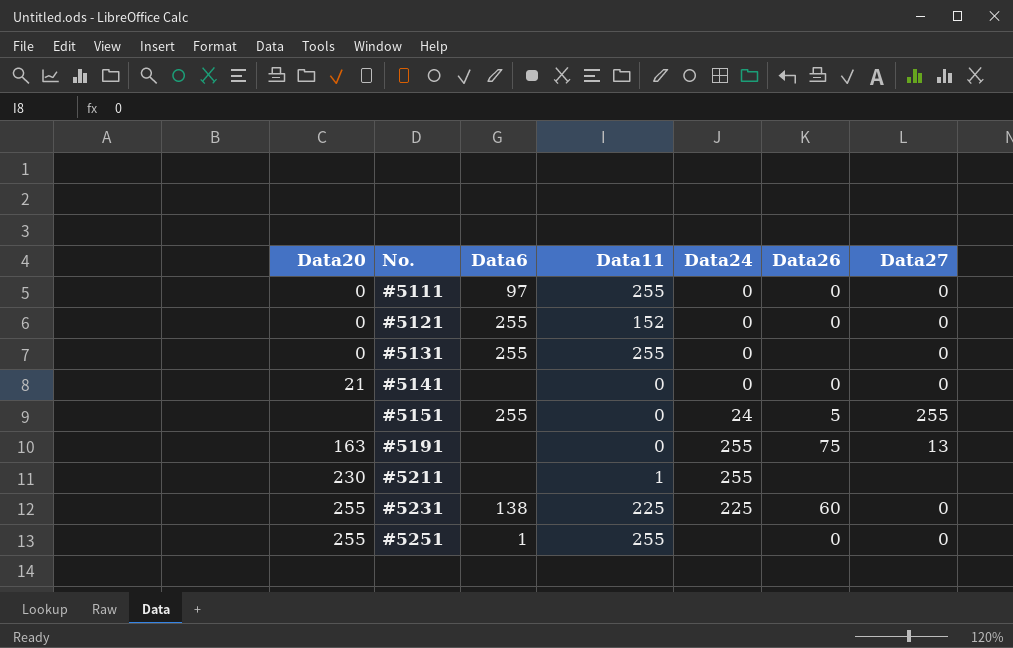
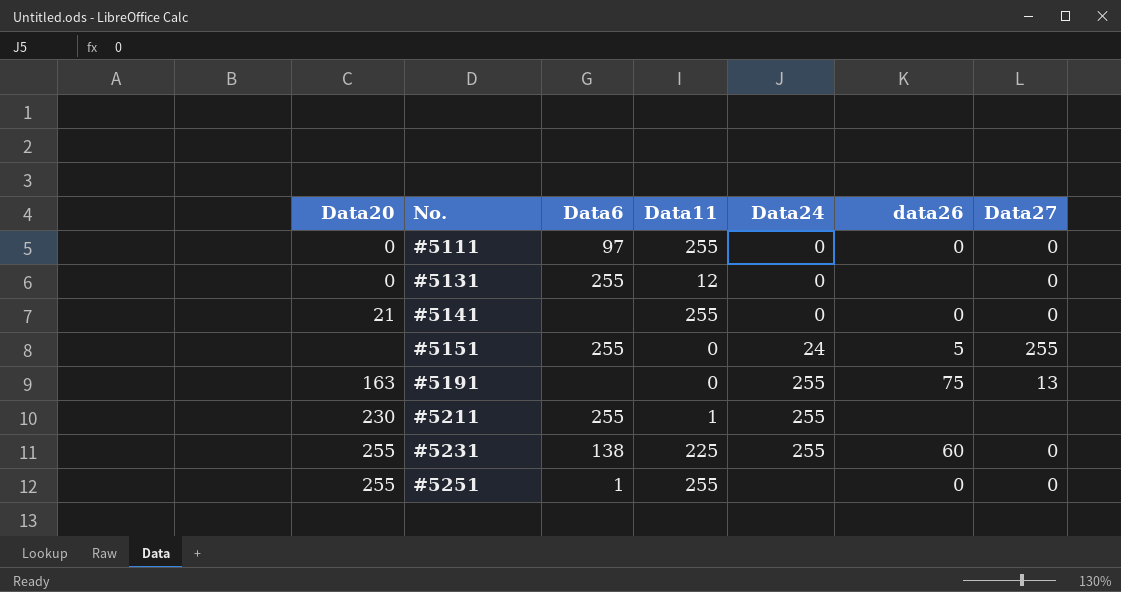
column name: Data26 -> data26
row #5121: 0 | 255 | 152 | 0 | 0 | 0 -> none
#5131 | Data11: 255 -> 12
#5141 | Data11: 0 -> 255
#5211 | Data6: none -> 255
#5231 | Data24: 225 -> 255

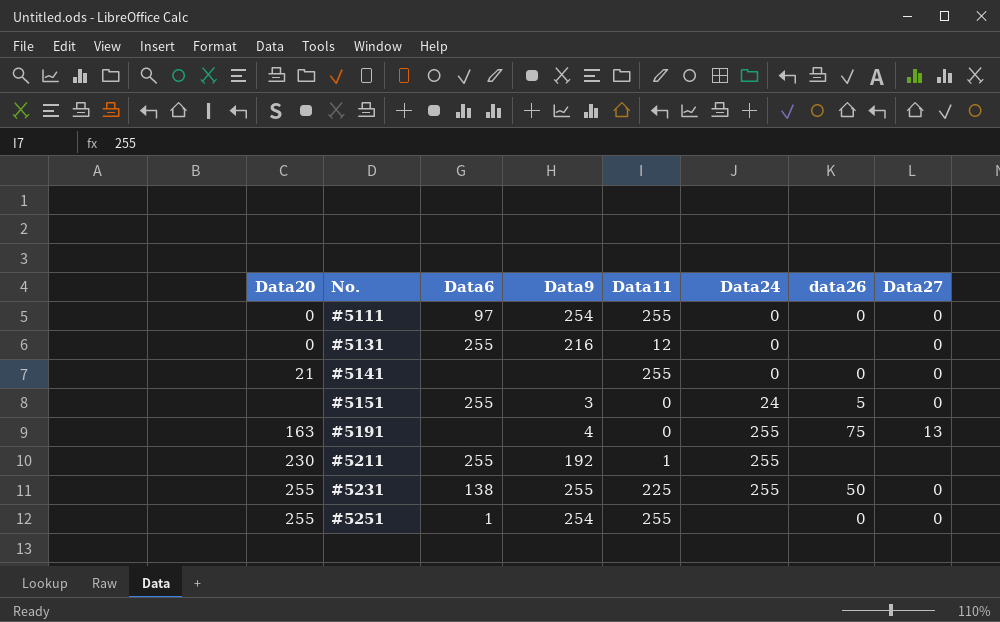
column Data9 | position: none -> 4
#5151 | Data27: 255 -> 0
#5231 | data26: 60 -> 50

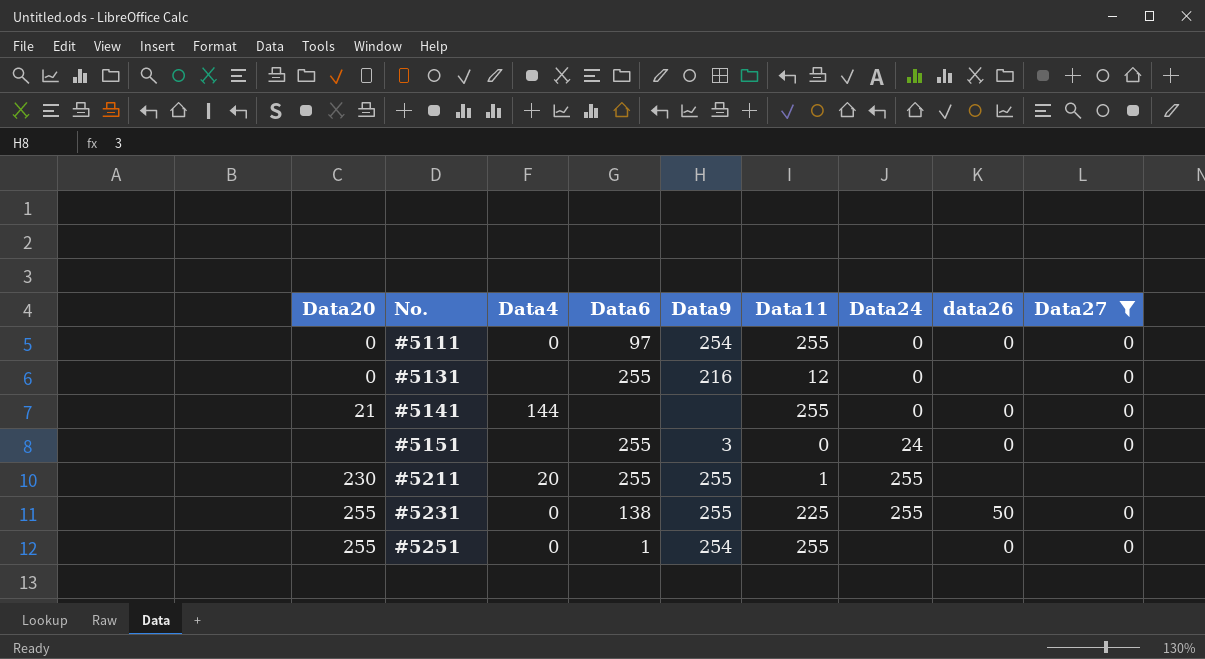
filter: none -> Data27 != 13
column Data4 | position: none -> 3
#5151 | data26: 5 -> 0
#5211 | Data9: 192 -> 255

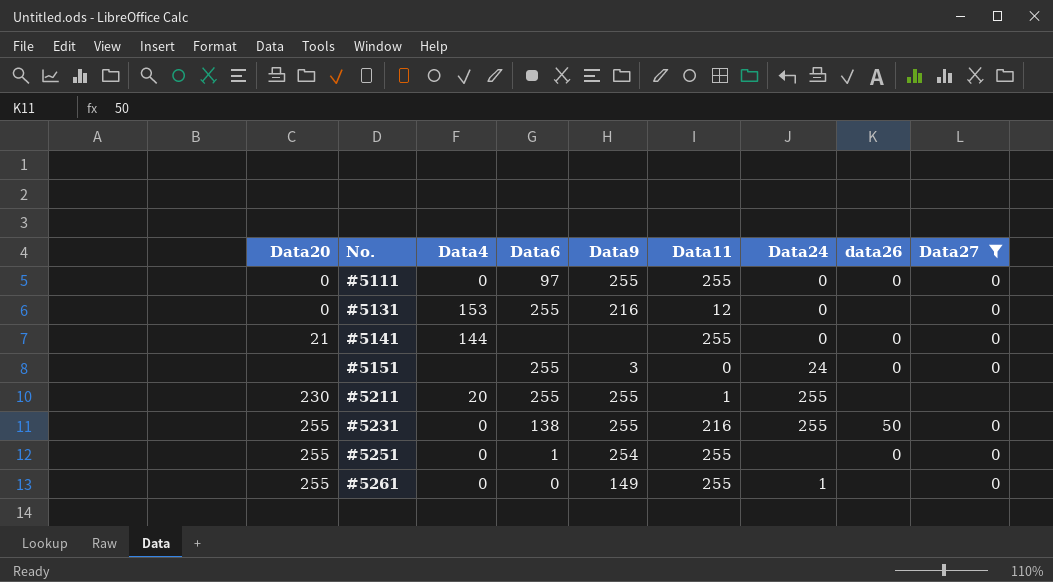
#5111 | Data9: 254 -> 255
#5131 | Data4: none -> 153
#5231 | Data11: 225 -> 216
row #5261: none -> 255 | 0 | 0 | 149 | 255 | 1 | none | 0

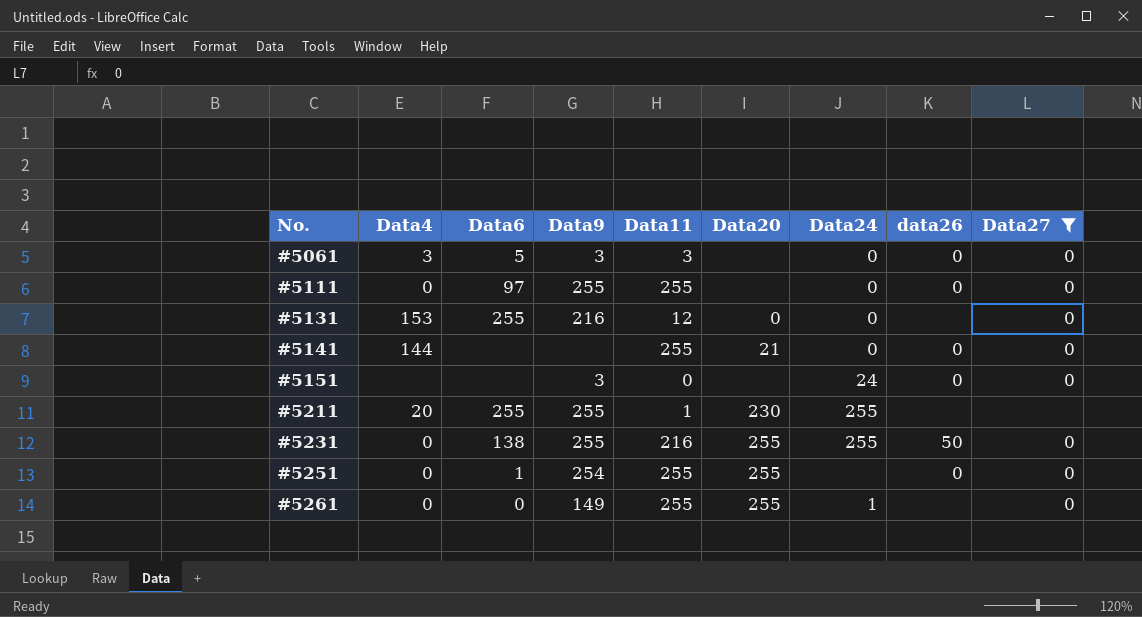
column Data20 | position: 1 -> 6
row #5061: none -> 3 | 5 | 3 | 3 | none | 0 | 0 | 0
#5111 | Data20: 0 -> none
#5151 | Data6: 255 -> none

